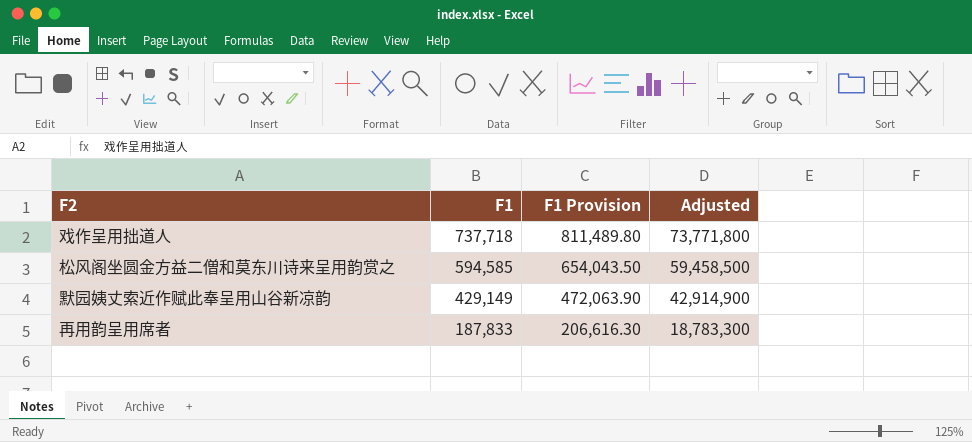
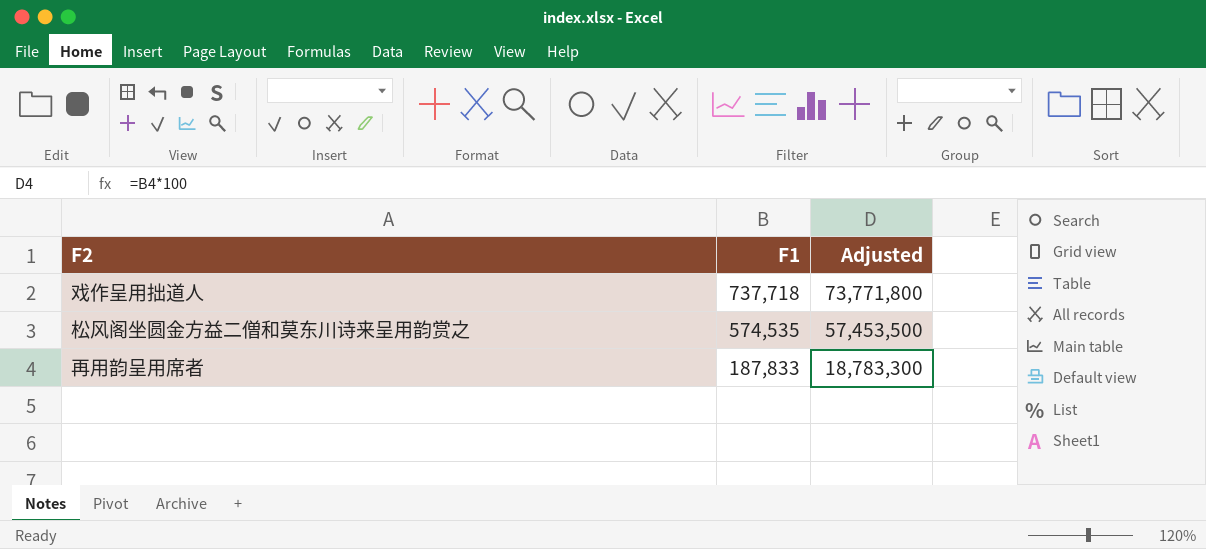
column F1 Provision | formula: [F1] * 1.1 -> none
row 默园姨丈索近作赋此奉呈用山谷新凉韵: 429,149 | 472,063.90 | 42,914,900 -> none
松风阁坐圆金方益二僧和莫东川诗来呈用韵赏之 | F1: 594,585 -> 574,535
松风阁坐圆金方益二僧和莫东川诗来呈用韵赏之 | Adjusted: 59,458,500 -> 57,453,500

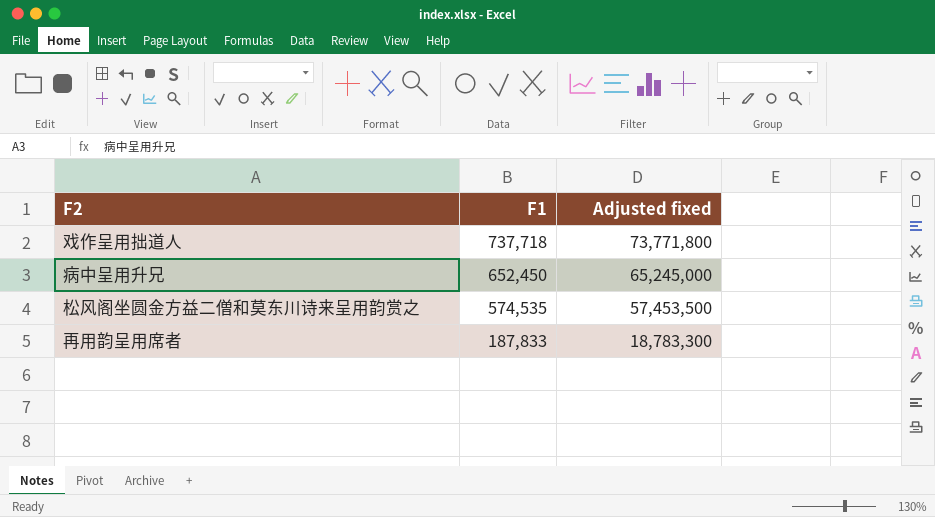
column name: Adjusted -> Adjusted fixed
row 病中呈用升兄: none -> 652,450 | 65,245,000

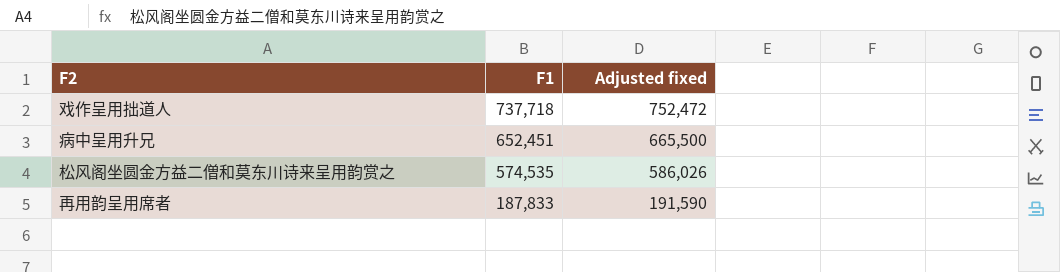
column Adjusted fixed | formula: [F1] * 100 -> [F1] * 1.02
病中呈用升兄 | F1: 652,450 -> 652,451

